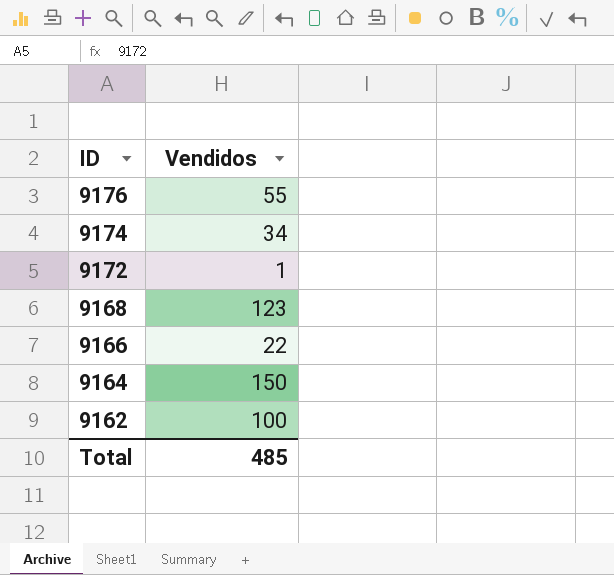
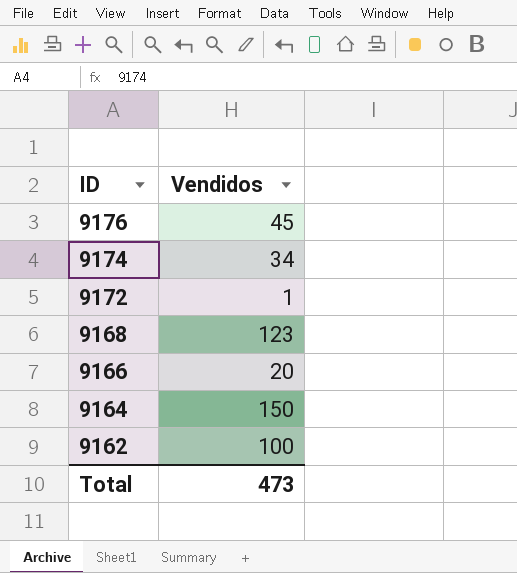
9176 | Vendidos: 55 -> 45
9166 | Vendidos: 22 -> 20
Total | Vendidos: 485 -> 473

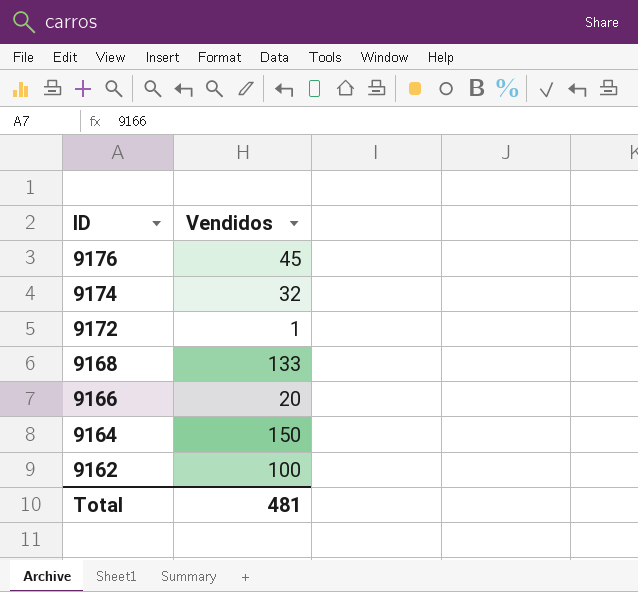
9174 | Vendidos: 34 -> 32
9168 | Vendidos: 123 -> 133
Total | Vendidos: 473 -> 481

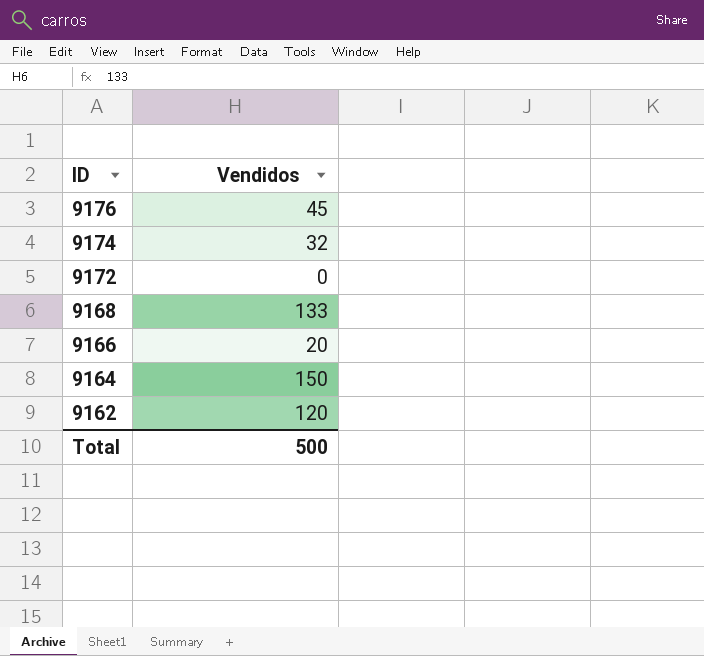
9172 | Vendidos: 1 -> 0
9162 | Vendidos: 100 -> 120
Total | Vendidos: 481 -> 500

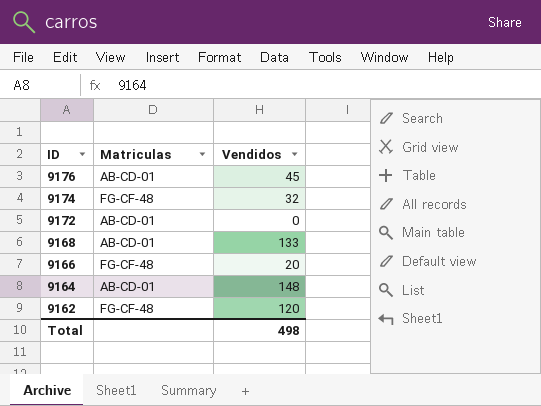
column Matriculas | position: none -> 2
9164 | Vendidos: 150 -> 148
Total | Vendidos: 500 -> 498

